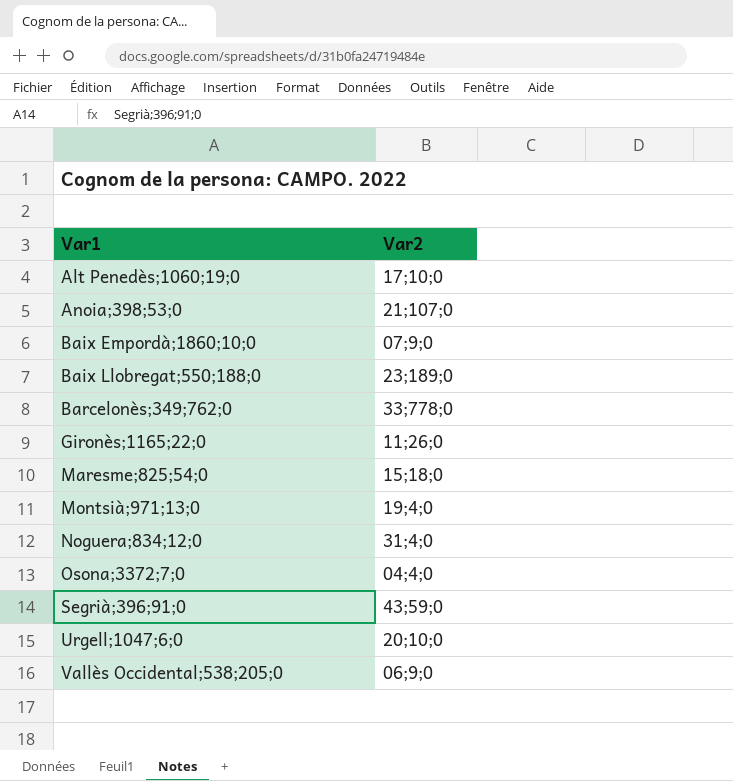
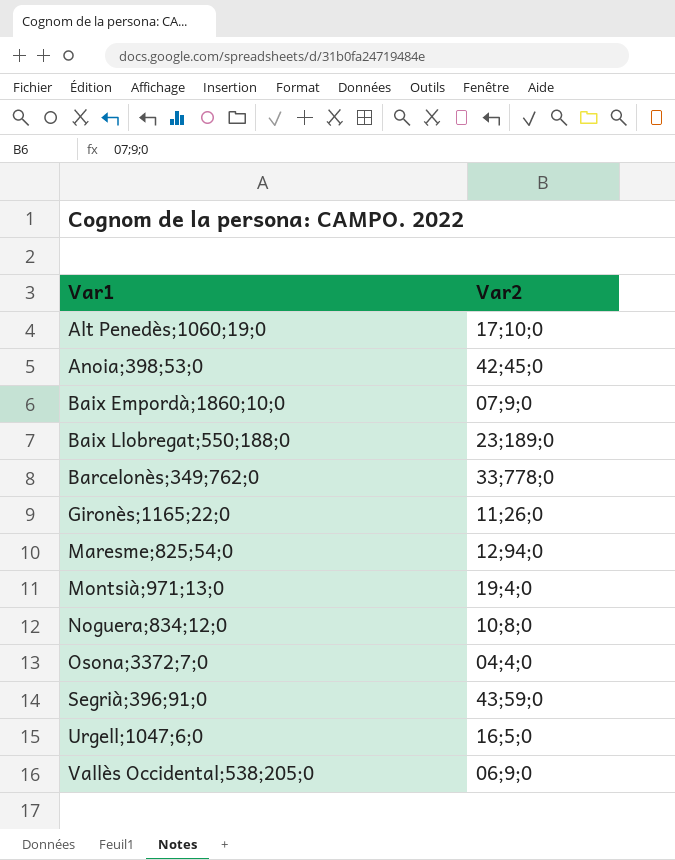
Anoia;398;53;0 | Var2: 21;107;0 -> 42;45;0
Maresme;825;54;0 | Var2: 15;18;0 -> 12;94;0
Noguera;834;12;0 | Var2: 31;4;0 -> 10;8;0
Urgell;1047;6;0 | Var2: 20;10;0 -> 16;5;0

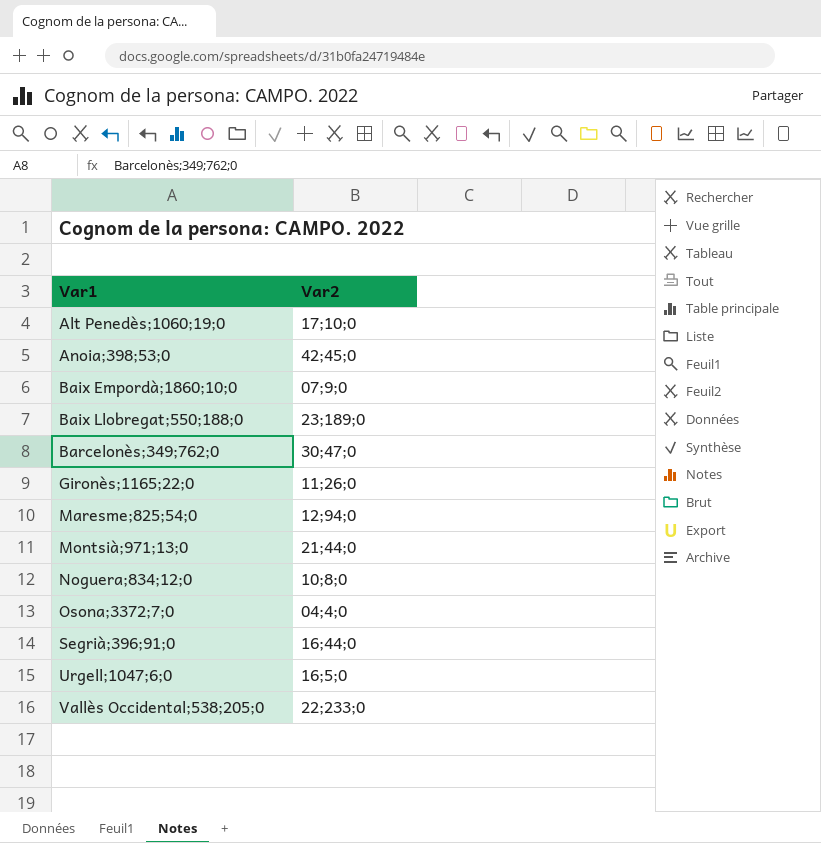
Barcelonès;349;762;0 | Var2: 33;778;0 -> 30;47;0
Montsià;971;13;0 | Var2: 19;4;0 -> 21;44;0
Segrià;396;91;0 | Var2: 43;59;0 -> 16;44;0
Vallès Occidental;538;205;0 | Var2: 06;9;0 -> 22;233;0

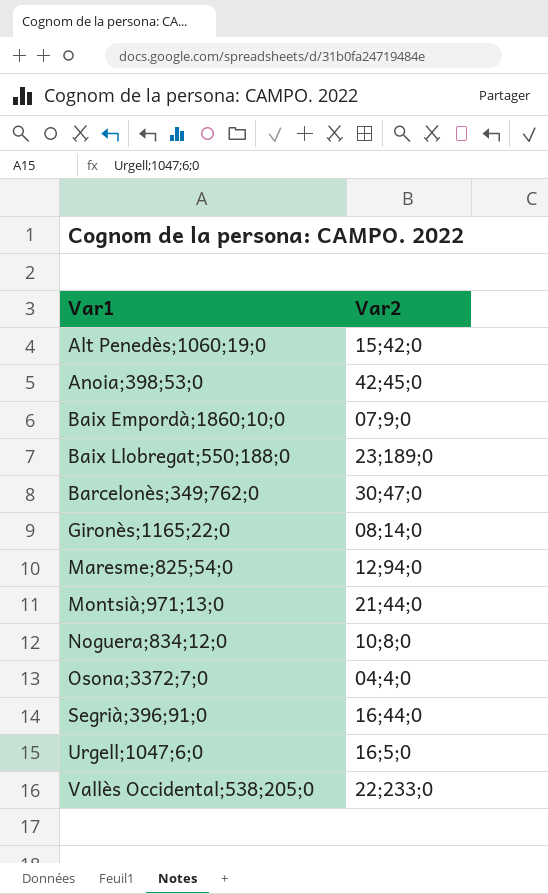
Alt Penedès;1060;19;0 | Var2: 17;10;0 -> 15;42;0
Gironès;1165;22;0 | Var2: 11;26;0 -> 08;14;0

